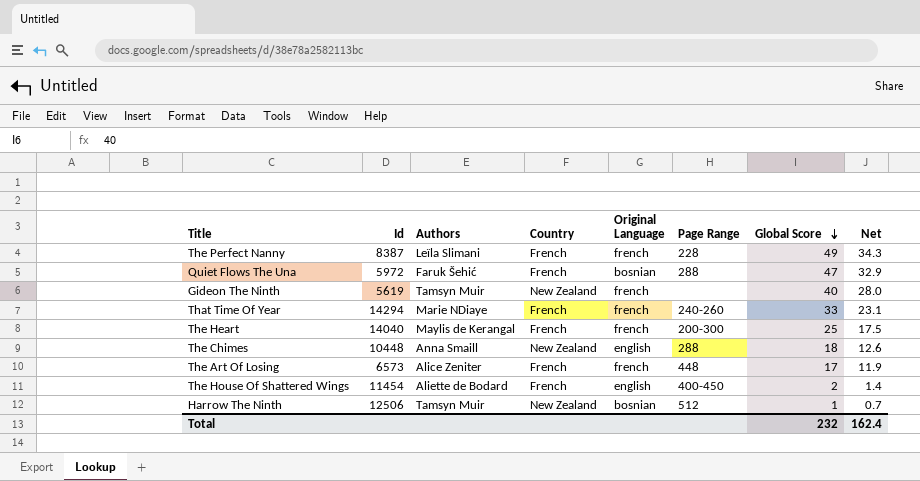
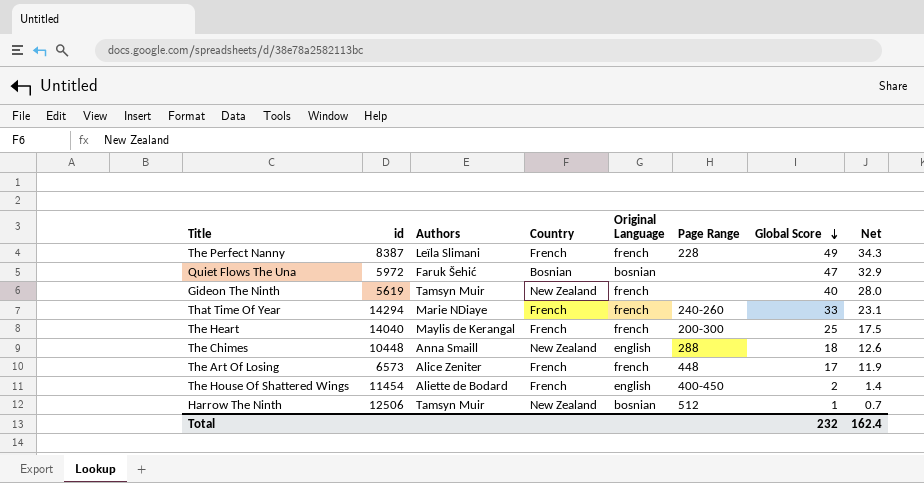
column name: Id -> id
Quiet Flows The Una | Country: French -> Bosnian
Quiet Flows The Una | Page Range: 288 -> none

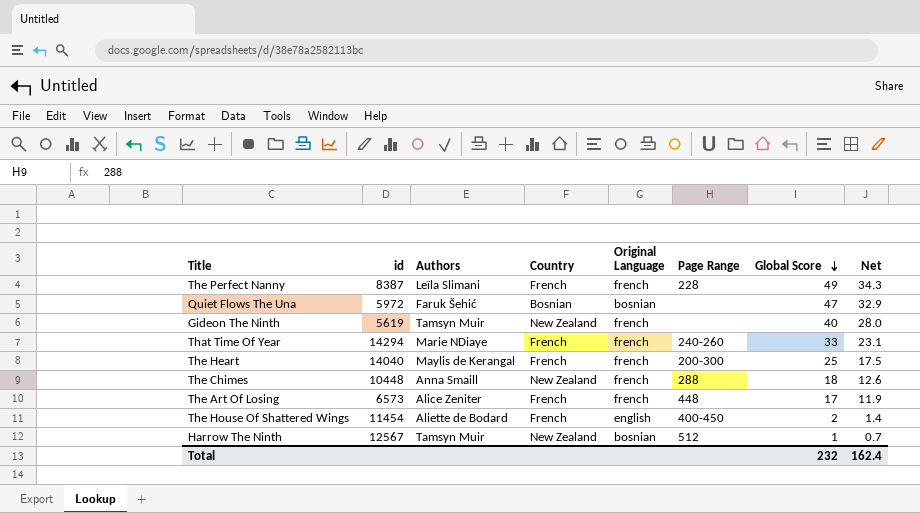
The Chimes | Original Language: english -> french
Harrow The Ninth | id: 12506 -> 12567

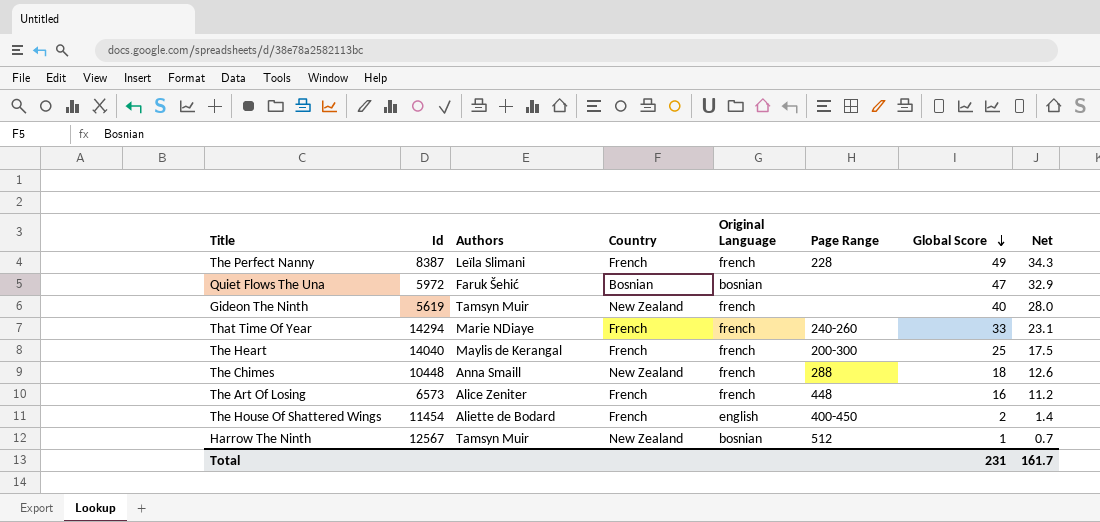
column name: id -> Id
The Art Of Losing | Global Score: 17 -> 16
The Art Of Losing | Net: 11.9 -> 11.2
Total | Global Score: 232 -> 231
Total | Net: 162.4 -> 161.7

